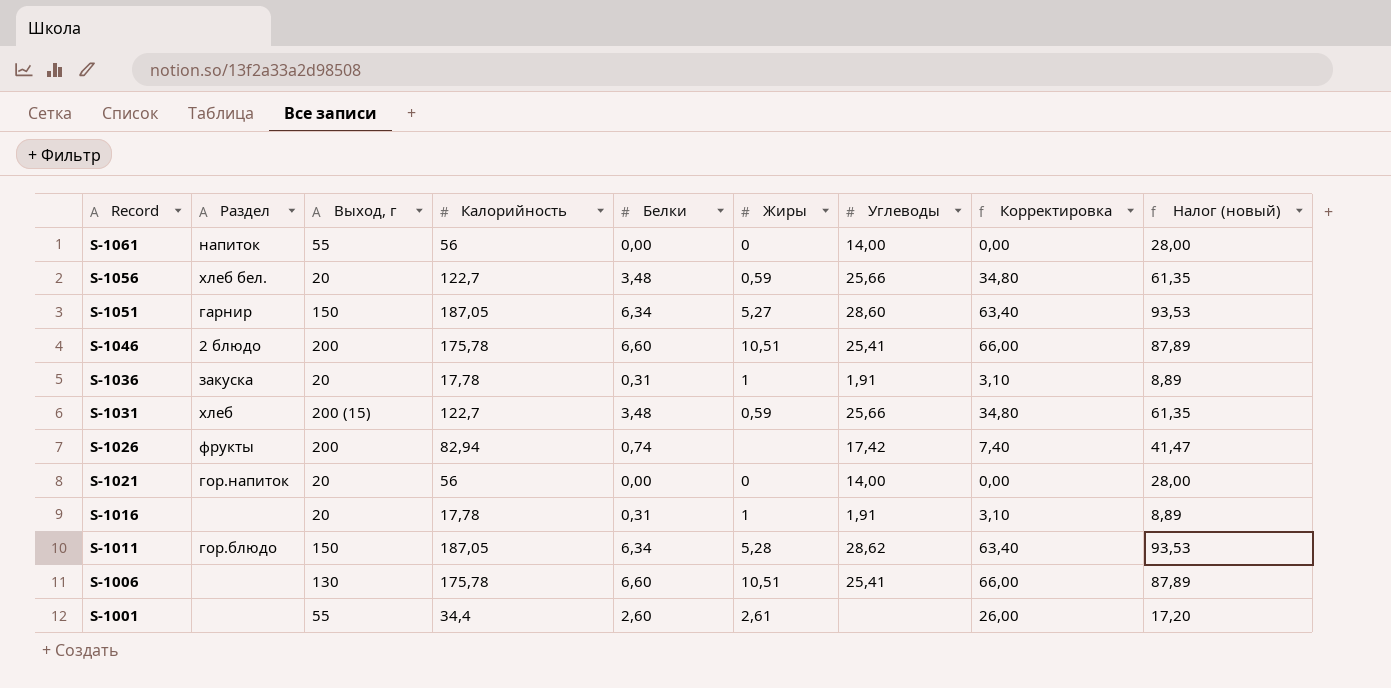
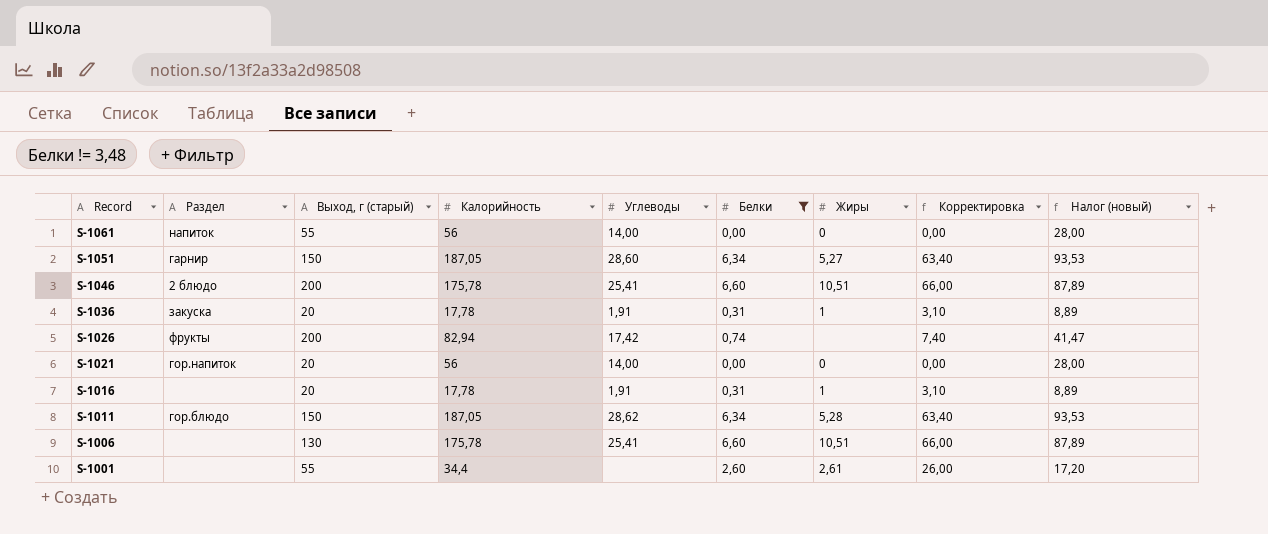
filter: none -> Белки != 3,48
column name: Выход, г -> Выход, г (старый)
column Углеводы | position: 7 -> 5

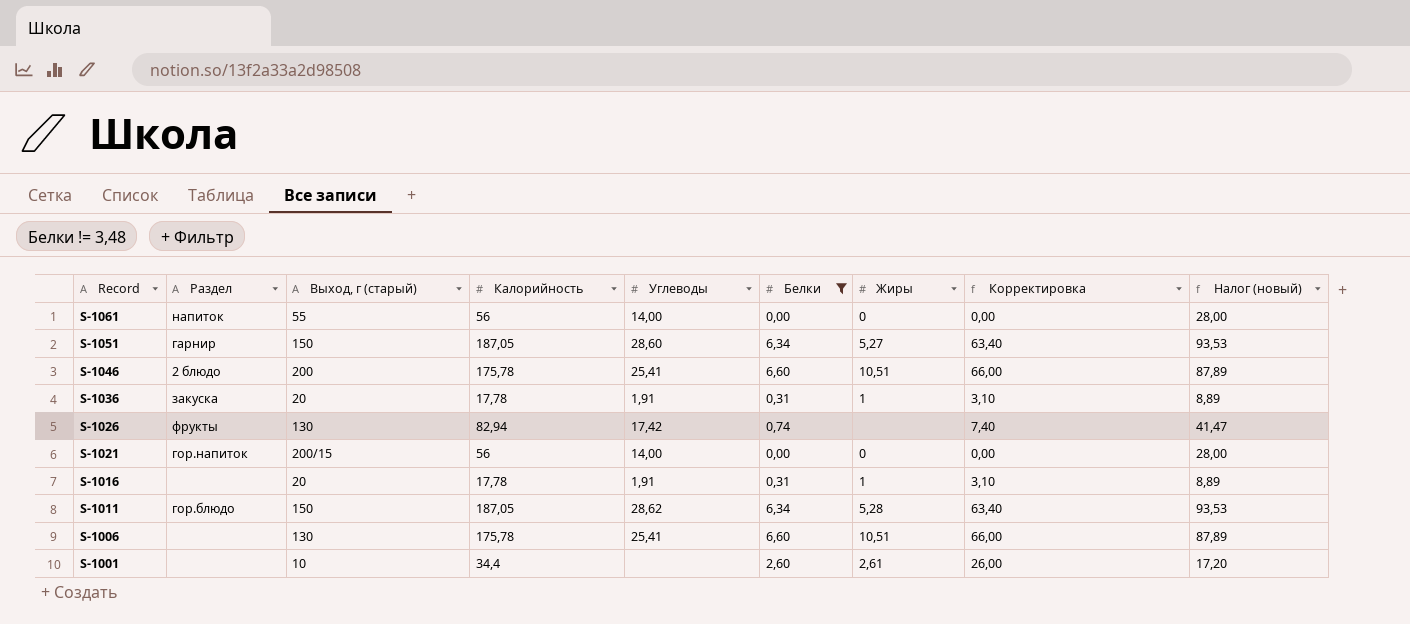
S-1026 | Выход, г (старый): 200 -> 130
S-1021 | Выход, г (старый): 20 -> 200/15
S-1001 | Выход, г (старый): 55 -> 10

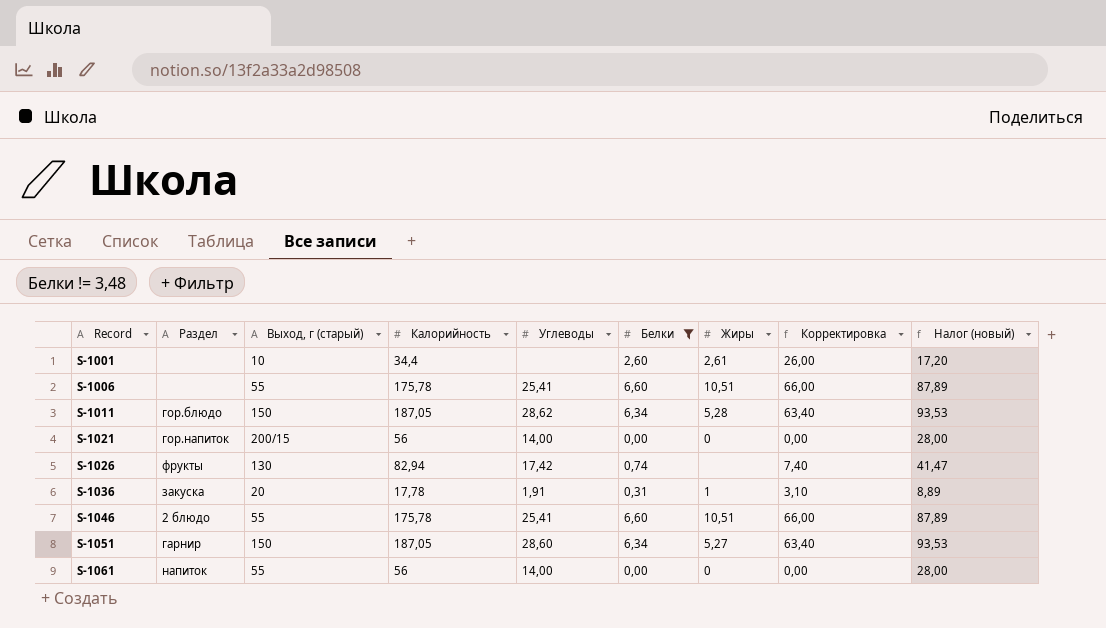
row order: Record descending -> Record ascending
row S-1016: none | 20 | 17,78 | 1,91 | 0,31 | 1 | 3,10 | 8,89 -> none
S-1006 | Выход, г (старый): 130 -> 55
S-1046 | Выход, г (старый): 200 -> 55

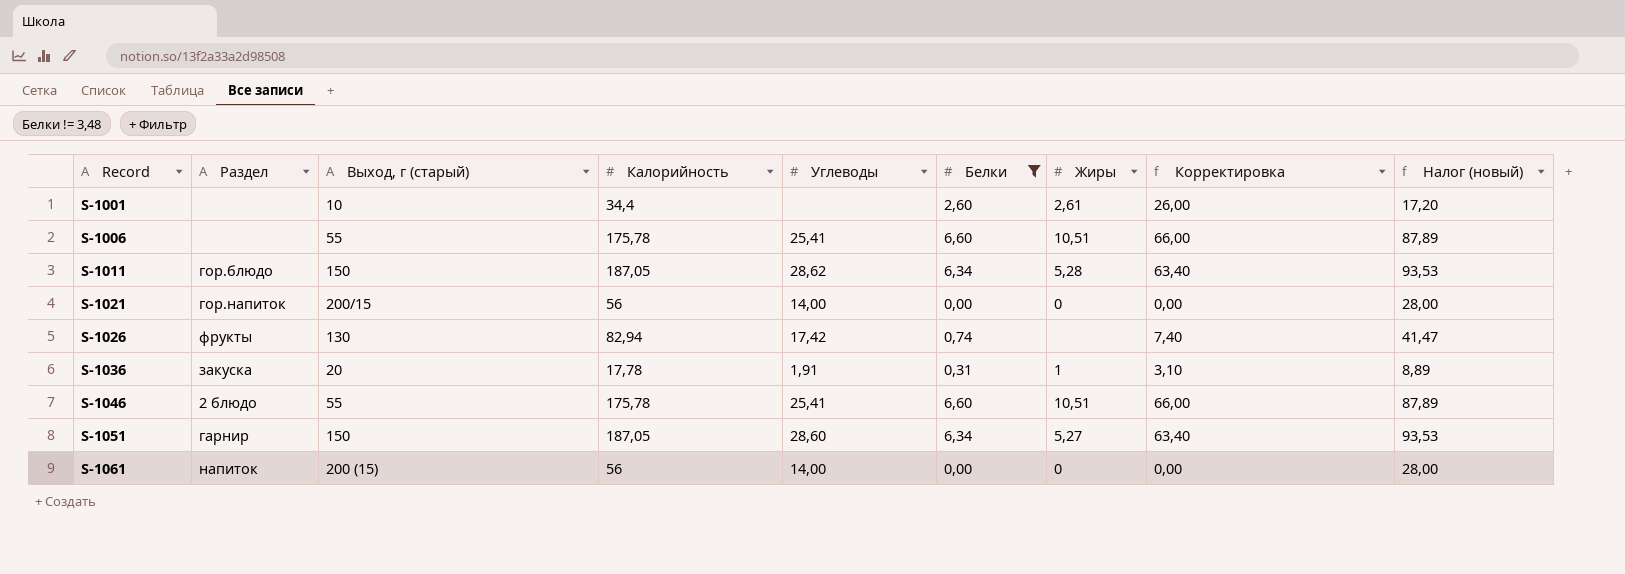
S-1061 | Выход, г (старый): 55 -> 200 (15)

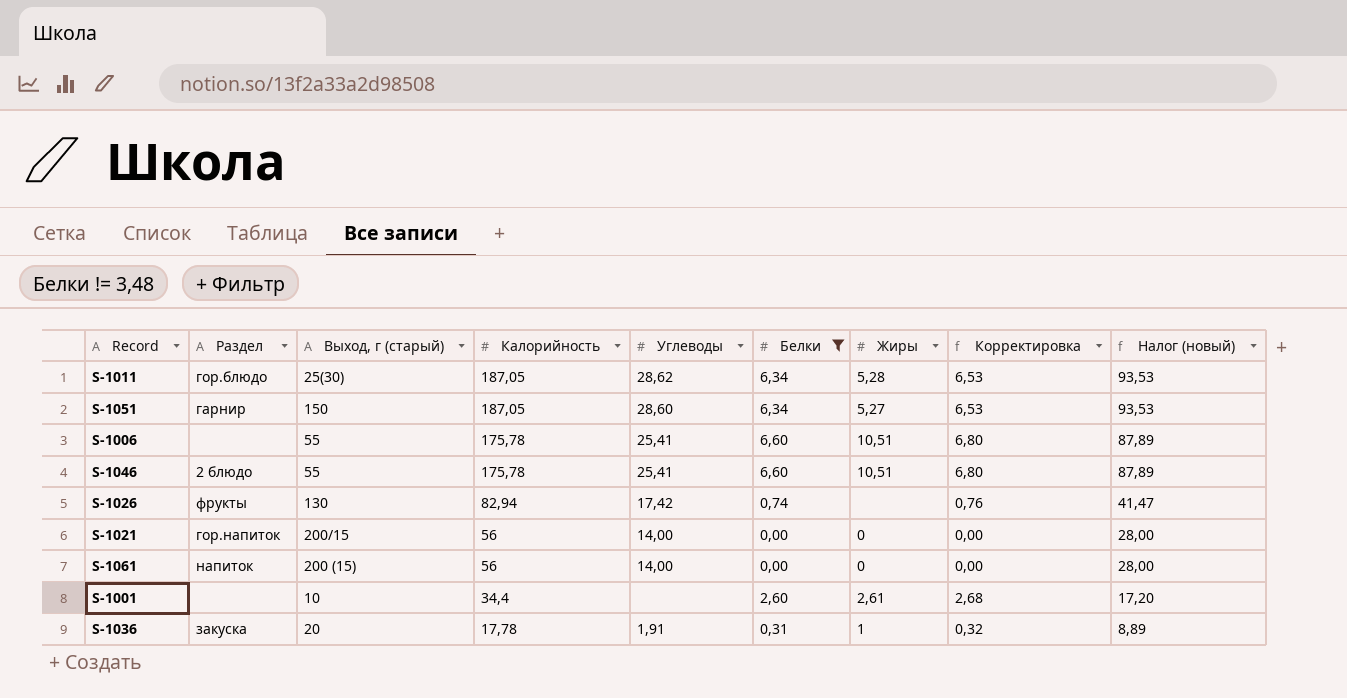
row order: Record ascending -> Калорийность descending
column Корректировка | formula: [Белки] * 10 -> [Белки] * 1,03
S-1011 | Выход, г (старый): 150 -> 25(30)

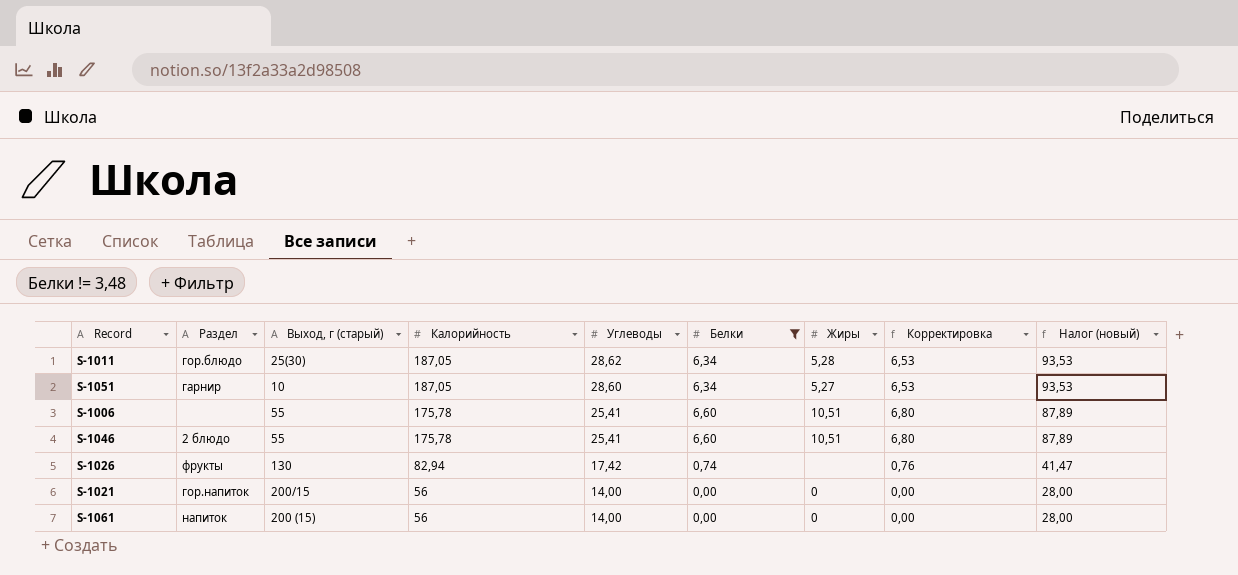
row S-1001: none | 10 | 34,4 | none | 2,60 | 2,61 | 2,68 | 17,20 -> none
row S-1036: закуска | 20 | 17,78 | 1,91 | 0,31 | 1 | 0,32 | 8,89 -> none
S-1051 | Выход, г (старый): 150 -> 10

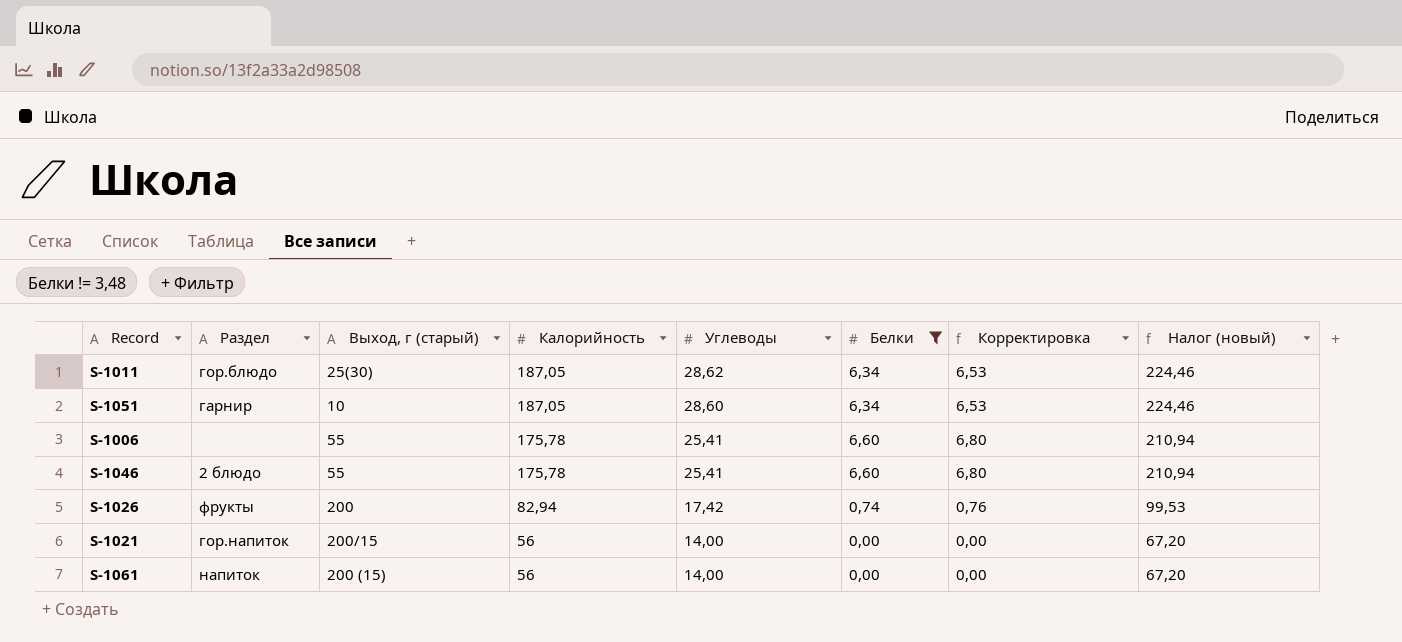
column Жиры | position: 7 -> none
column Налог (новый) | formula: [Калорийность] * 0,5 -> [Калорийность] * 1,2
S-1026 | Выход, г (старый): 130 -> 200

